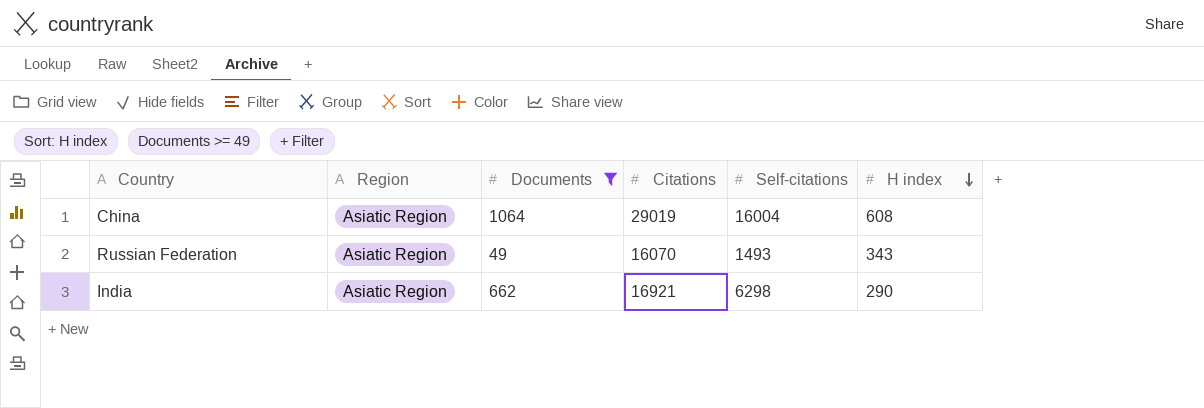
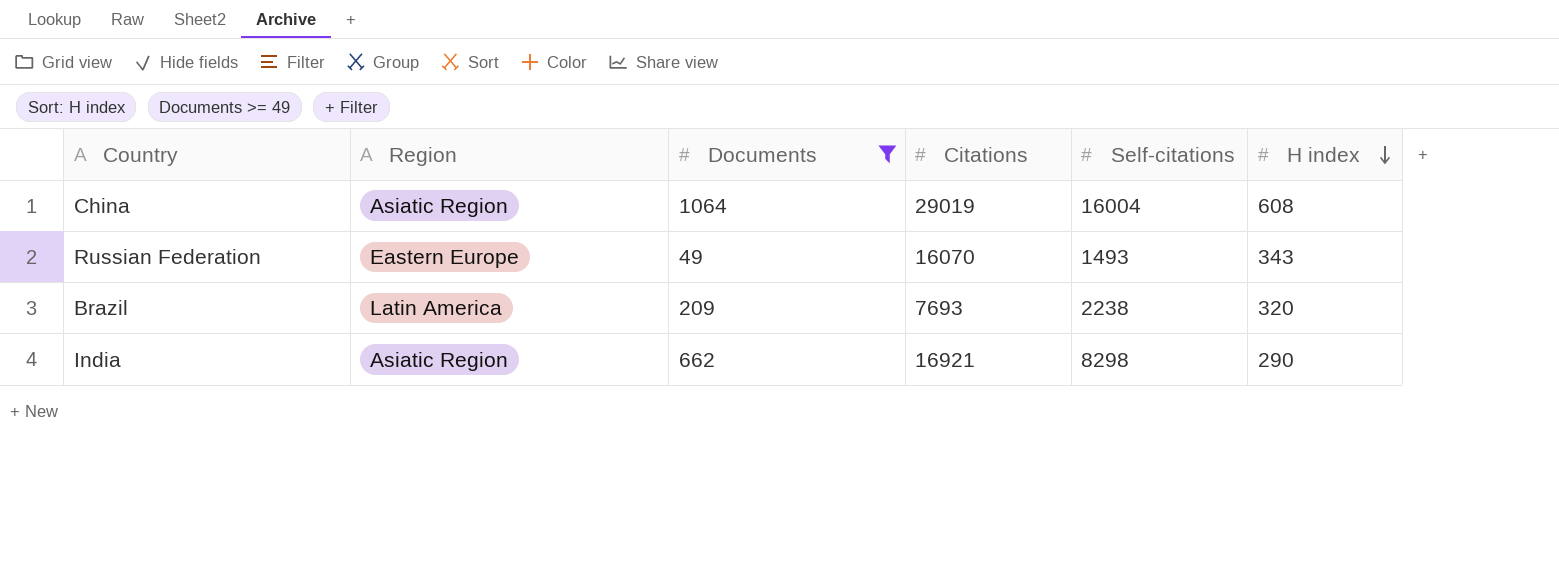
Russian Federation | Region: Asiatic Region -> Eastern Europe
row Brazil: none -> Latin America | 209 | 7693 | 2238 | 320
India | Self-citations: 6298 -> 8298

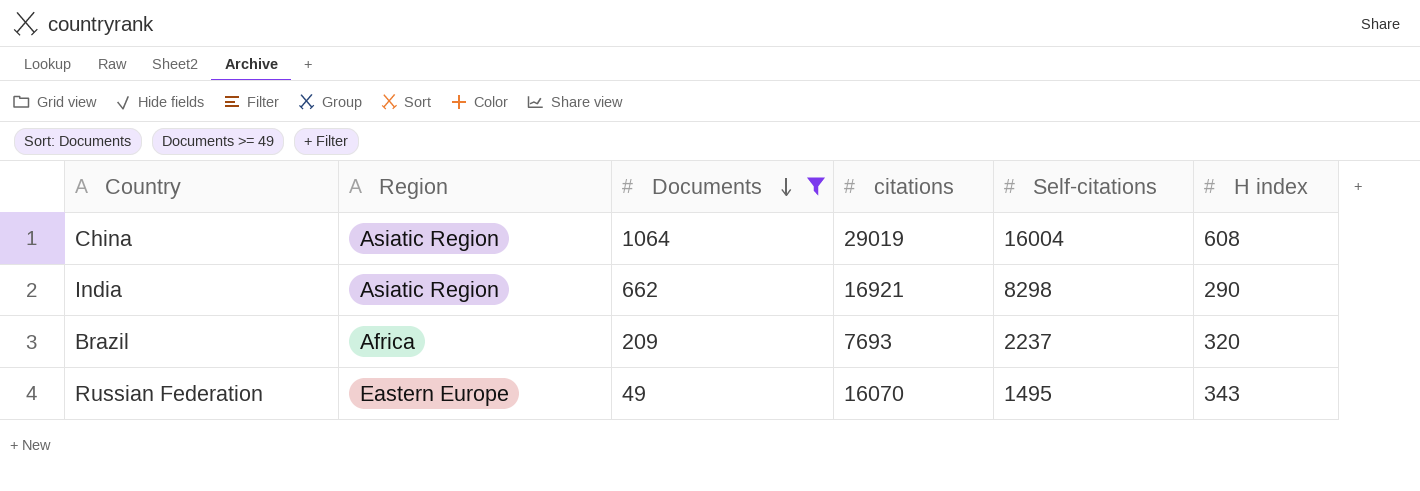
row order: H index descending -> Documents descending
column name: Citations -> citations
Brazil | Region: Latin America -> Africa
Brazil | Self-citations: 2238 -> 2237
Russian Federation | Self-citations: 1493 -> 1495

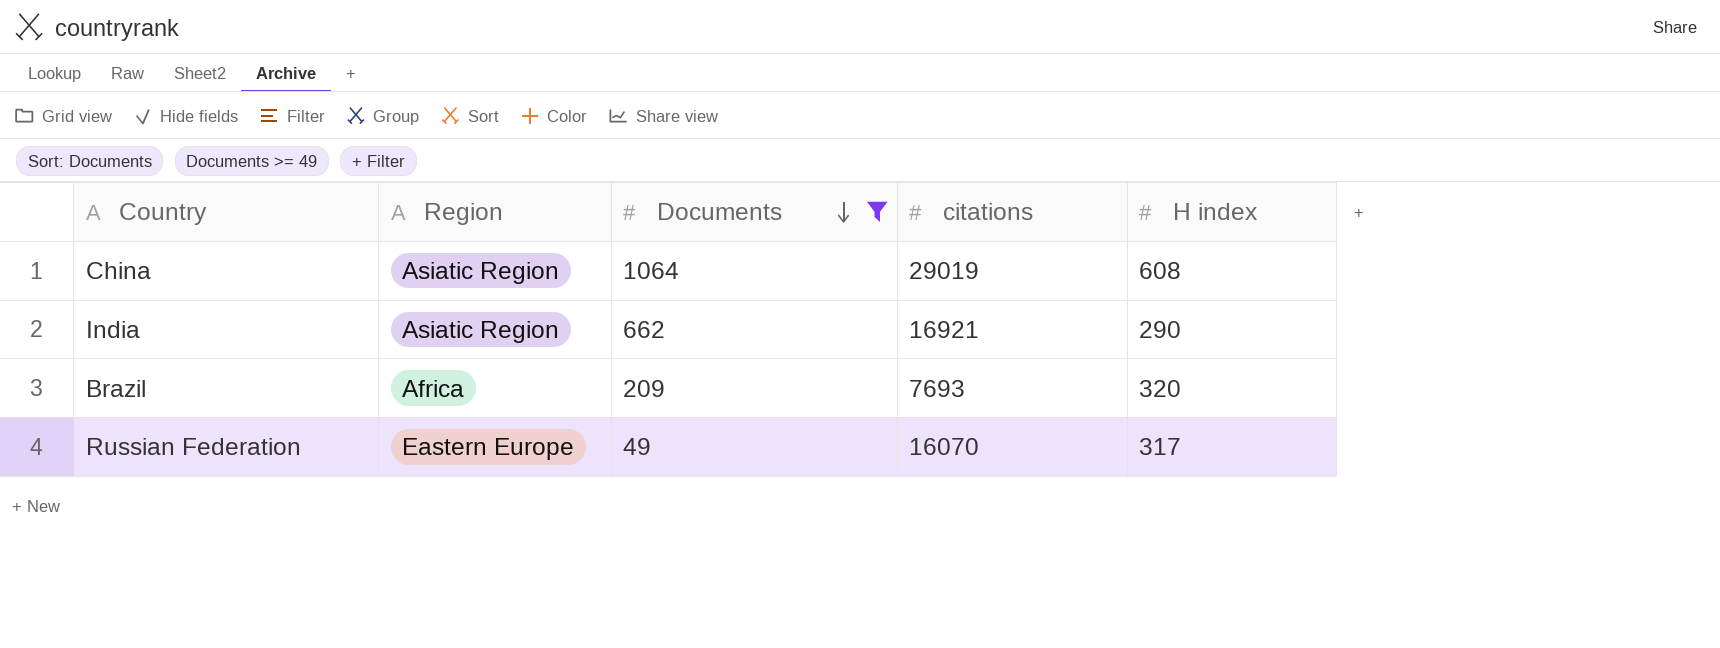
column Self-citations | position: 5 -> none
Russian Federation | H index: 343 -> 317

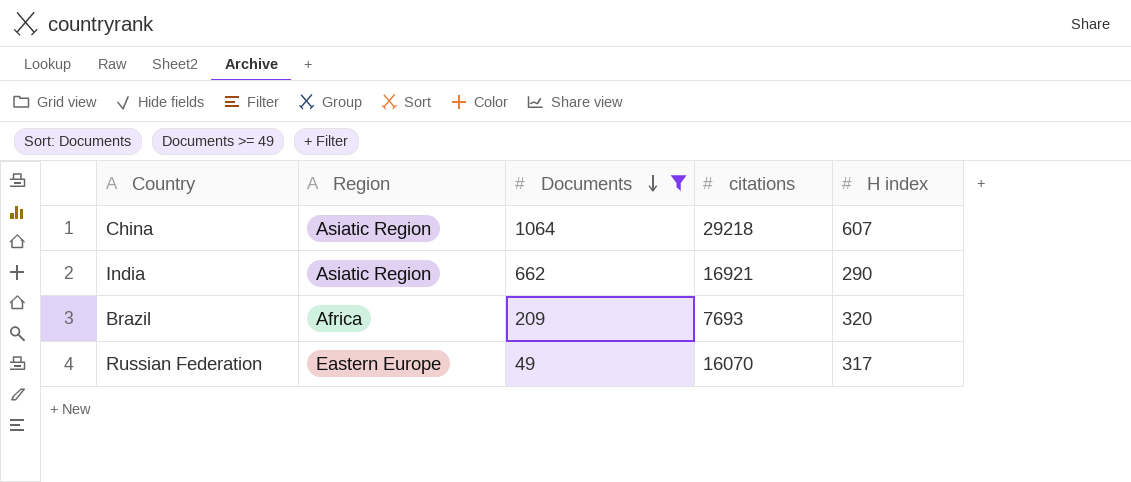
China | citations: 29019 -> 29218
China | H index: 608 -> 607

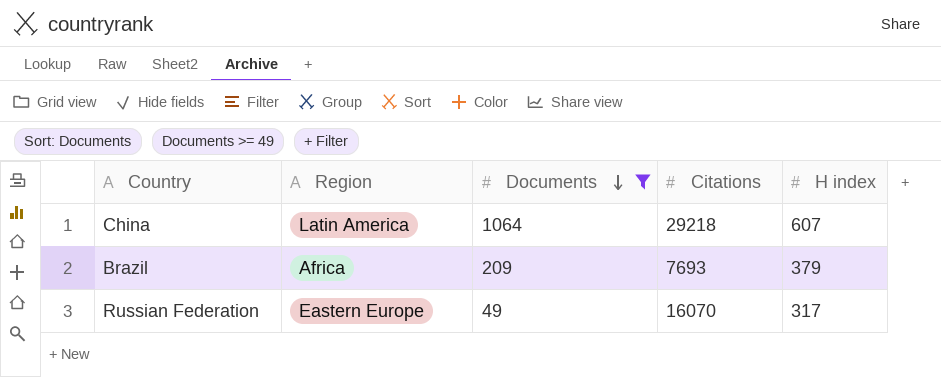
column name: citations -> Citations
row India: Asiatic Region | 662 | 16921 | 290 -> none
China | Region: Asiatic Region -> Latin America
Brazil | H index: 320 -> 379

